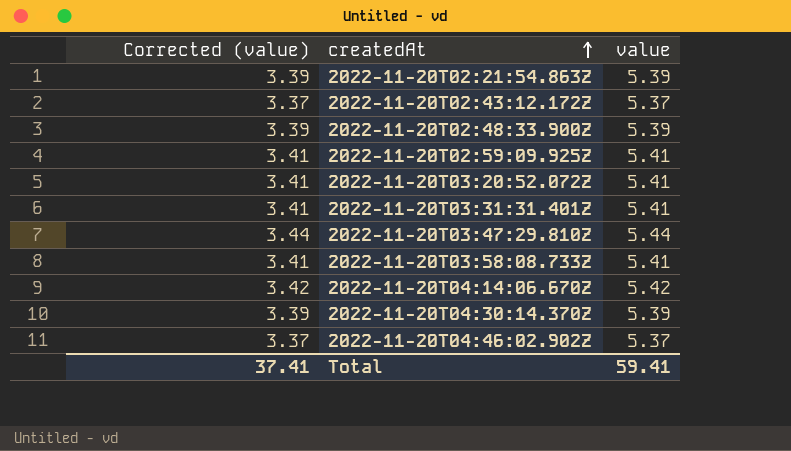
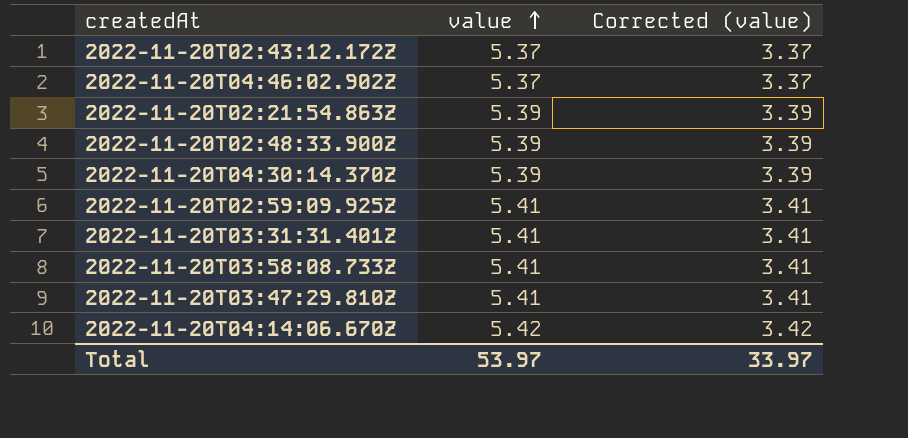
row order: createdAt ascending -> value ascending
column Corrected (value) | position: 1 -> 3
row 2022-11-20T03:20:52.072Z: 3.41 | 5.41 -> none
2022-11-20T03:47:29.810Z | value: 5.44 -> 5.41
2022-11-20T03:47:29.810Z | Corrected (value): 3.44 -> 3.41
Total | value: 59.41 -> 53.97
Total | Corrected (value): 37.41 -> 33.97

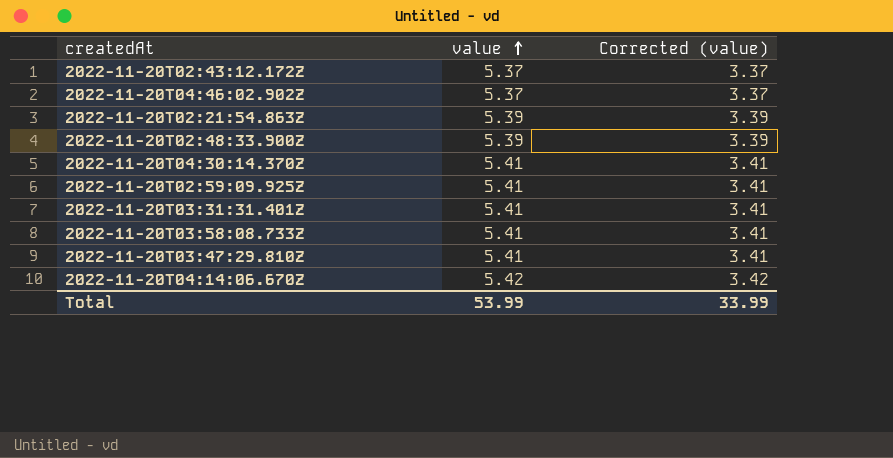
2022-11-20T04:30:14.370Z | value: 5.39 -> 5.41
2022-11-20T04:30:14.370Z | Corrected (value): 3.39 -> 3.41
Total | value: 53.97 -> 53.99
Total | Corrected (value): 33.97 -> 33.99

